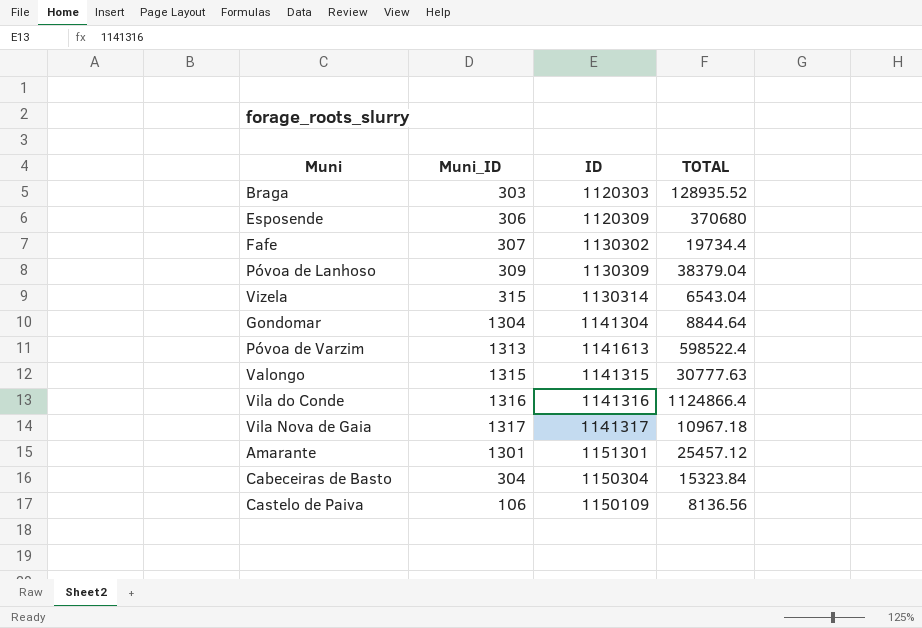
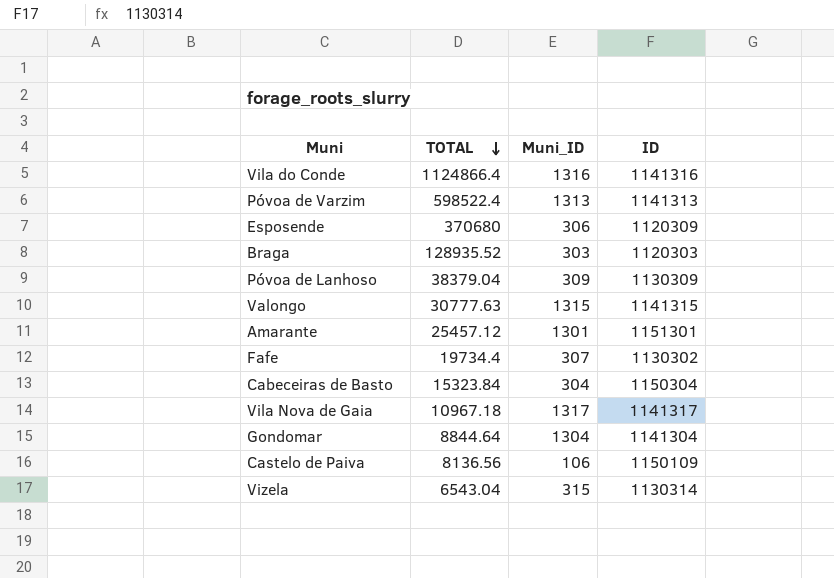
row order: none -> TOTAL descending
column TOTAL | position: 4 -> 2
Póvoa de Varzim | ID: 1141613 -> 1141313

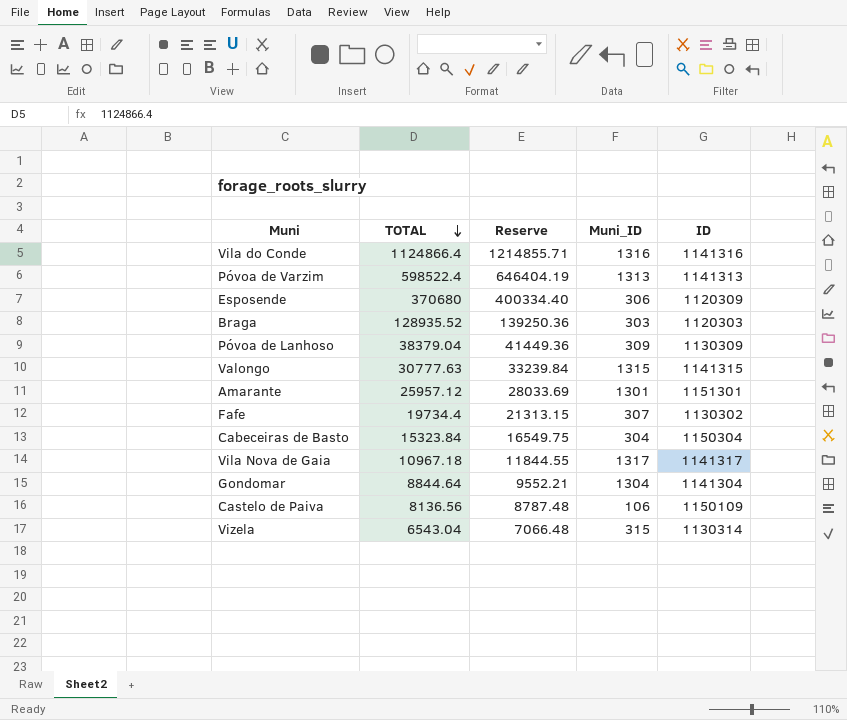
column Reserve | formula: none -> [TOTAL] * 1.08
Amarante | TOTAL: 25457.12 -> 25957.12

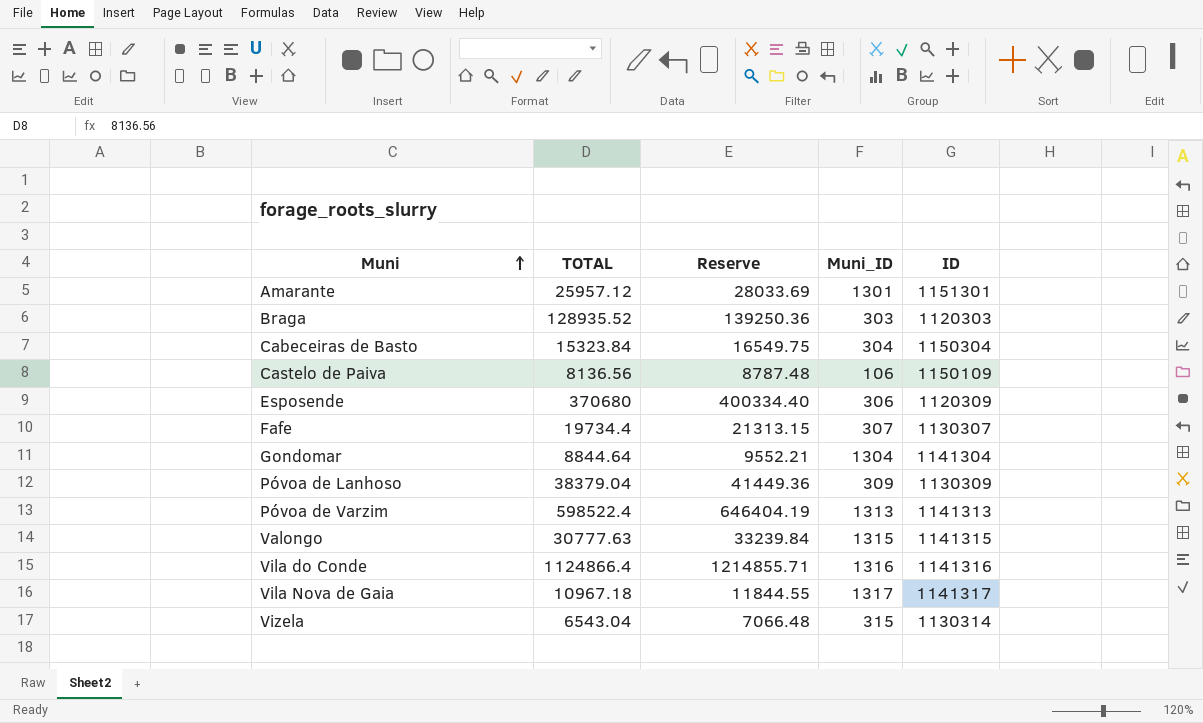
row order: TOTAL descending -> Muni ascending
Fafe | ID: 1130302 -> 1130307

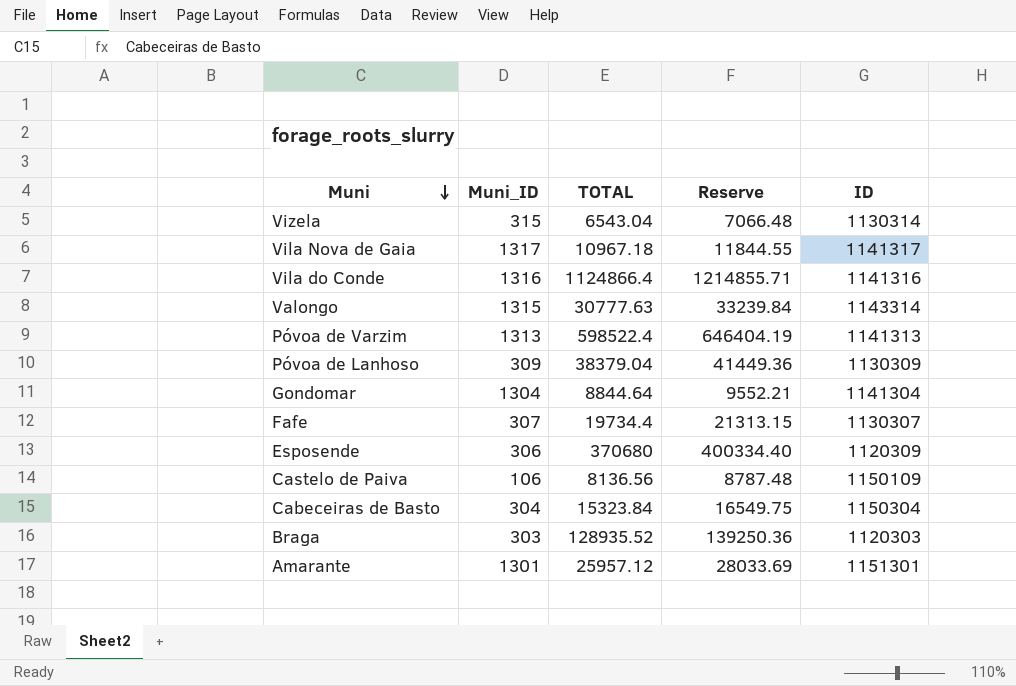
row order: Muni ascending -> Muni descending
column Muni_ID | position: 4 -> 2
Valongo | ID: 1141315 -> 1143314

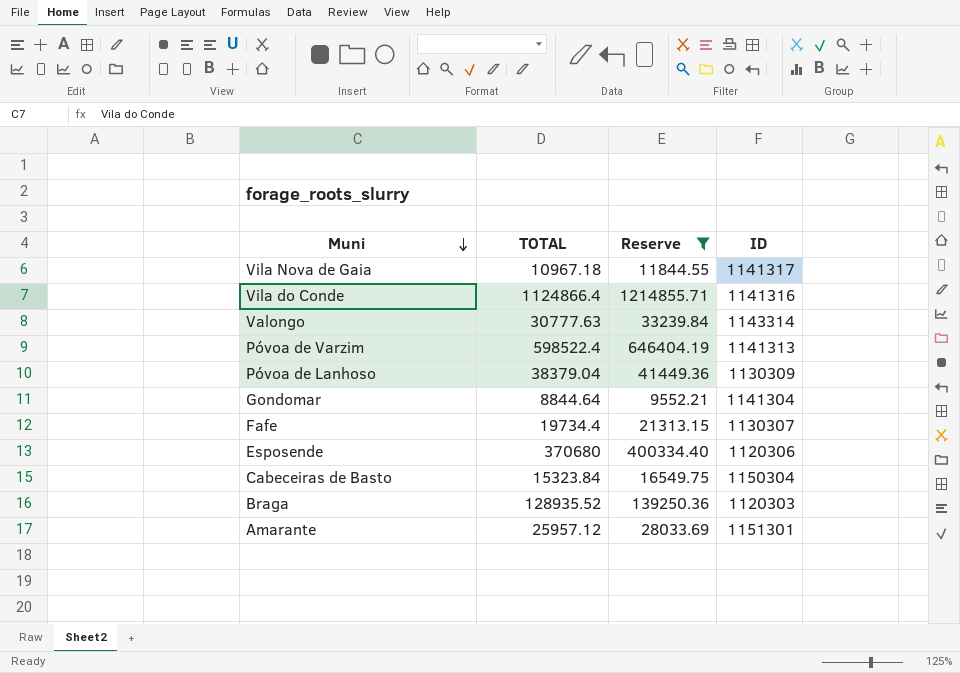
filter: none -> Reserve >= 9552.21
column Muni_ID | position: 2 -> none
Esposende | ID: 1120309 -> 1120306

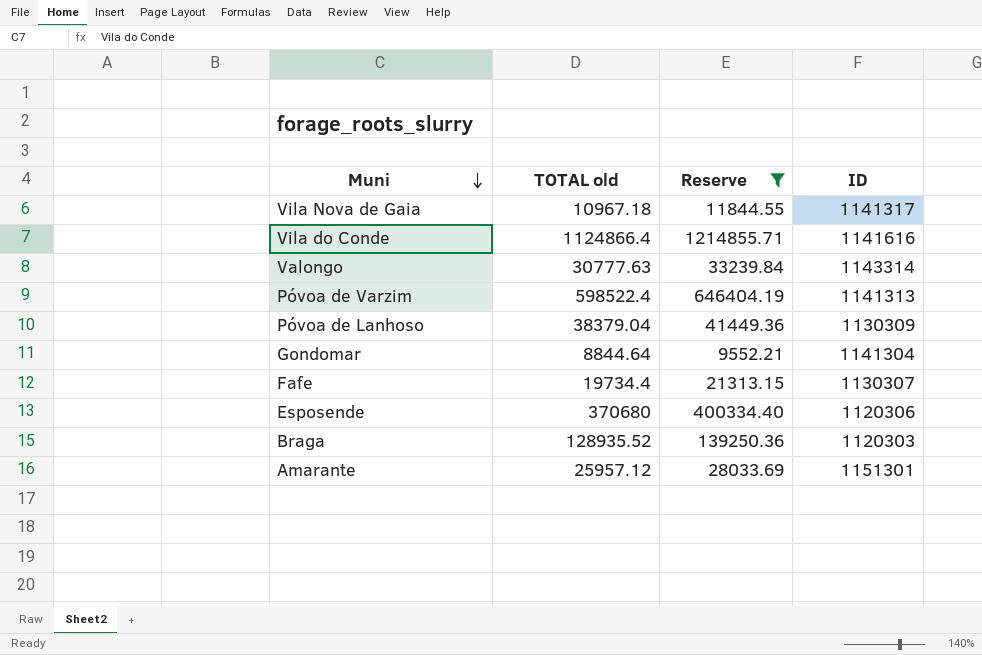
column name: TOTAL -> TOTAL old
row Cabeceiras de Basto: 15323.84 | 16549.75 | 1150304 -> none
Vila do Conde | ID: 1141316 -> 1141616

